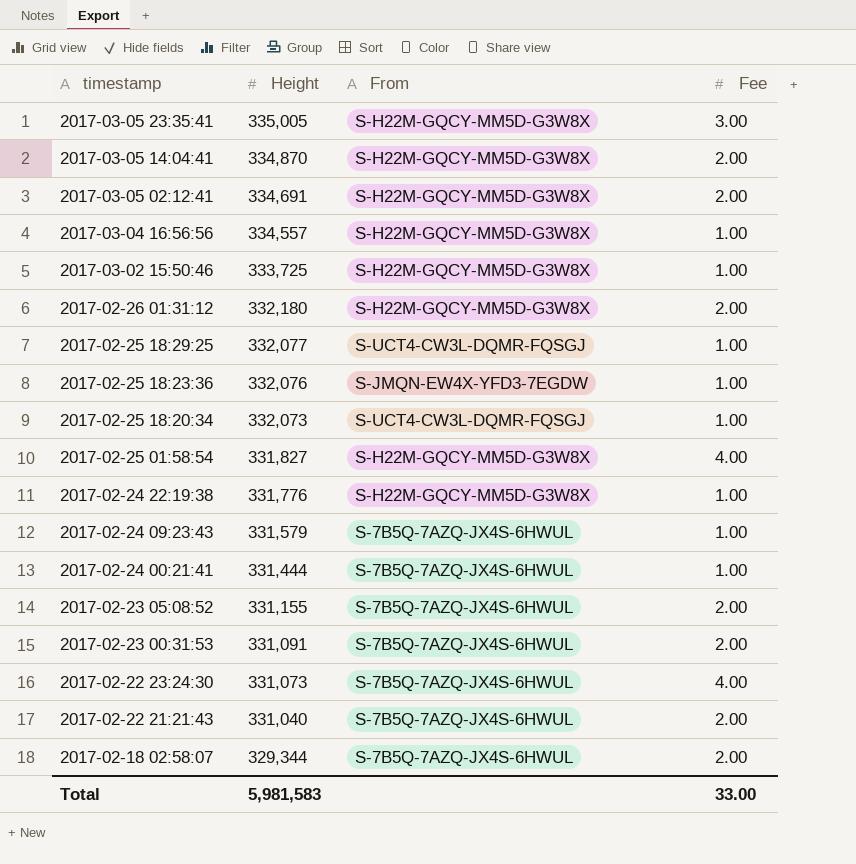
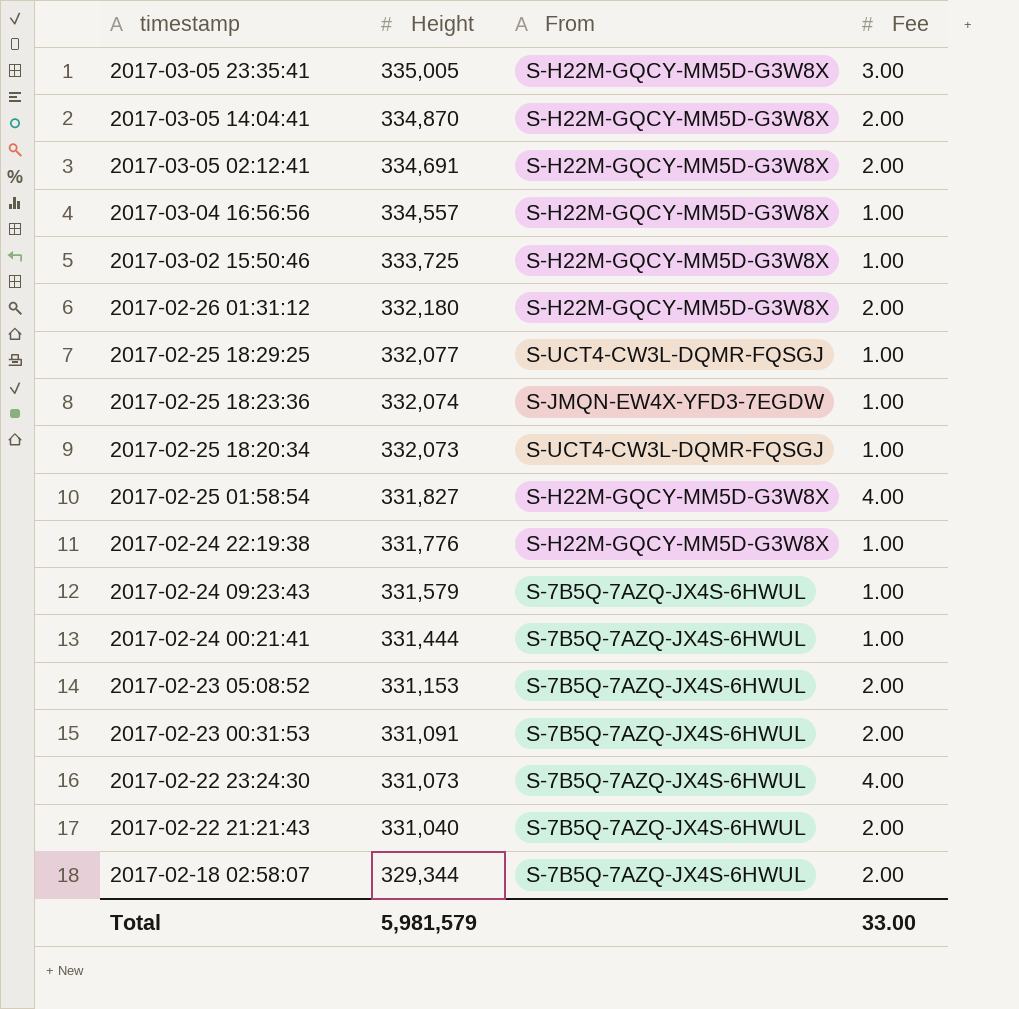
2017-02-25 18:23:36 | Height: 332,076 -> 332,074
2017-02-23 05:08:52 | Height: 331,155 -> 331,153
Total | Height: 5,981,583 -> 5,981,579

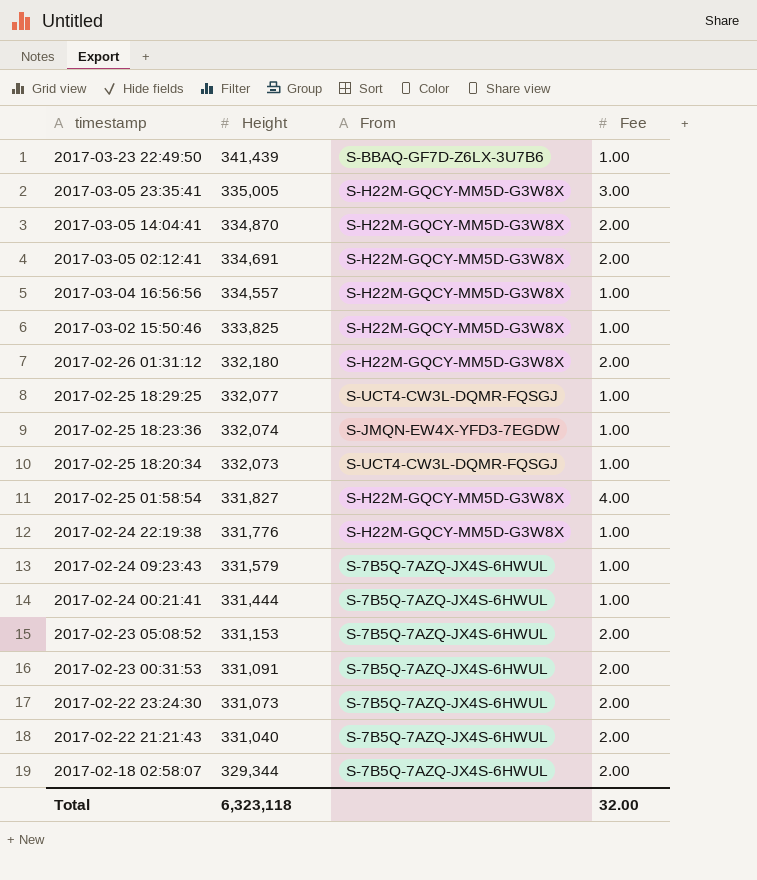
row 2017-03-23 22:49:50: none -> 341,439 | S-BBAQ-GF7D-Z6LX-3U7B6 | 1.00
2017-03-02 15:50:46 | Height: 333,725 -> 333,825
2017-02-22 23:24:30 | Fee: 4.00 -> 2.00
Total | Height: 5,981,579 -> 6,323,118
Total | Fee: 33.00 -> 32.00

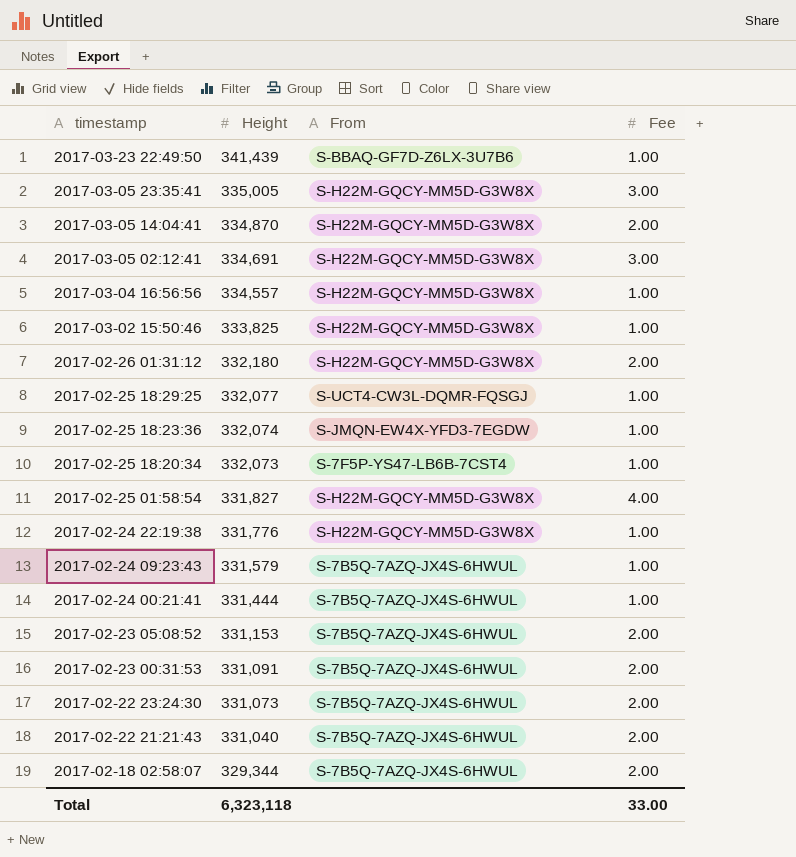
2017-03-05 02:12:41 | Fee: 2.00 -> 3.00
2017-02-25 18:20:34 | From: S-UCT4-CW3L-DQMR-FQSGJ -> S-7F5P-YS47-LB6B-7CST4
Total | Fee: 32.00 -> 33.00

